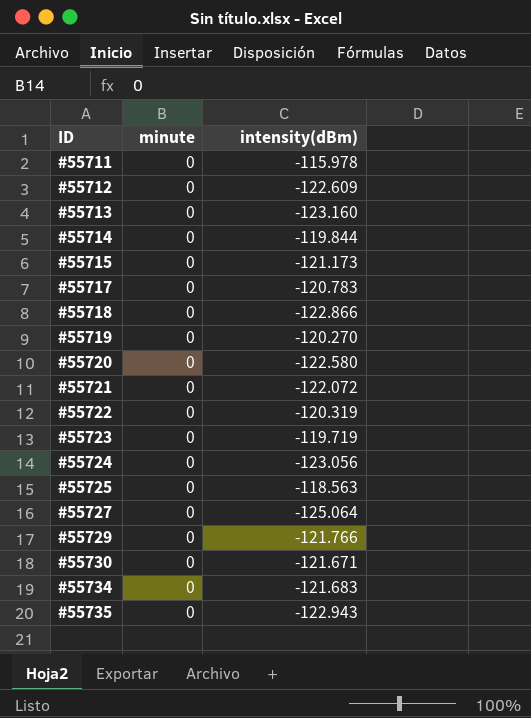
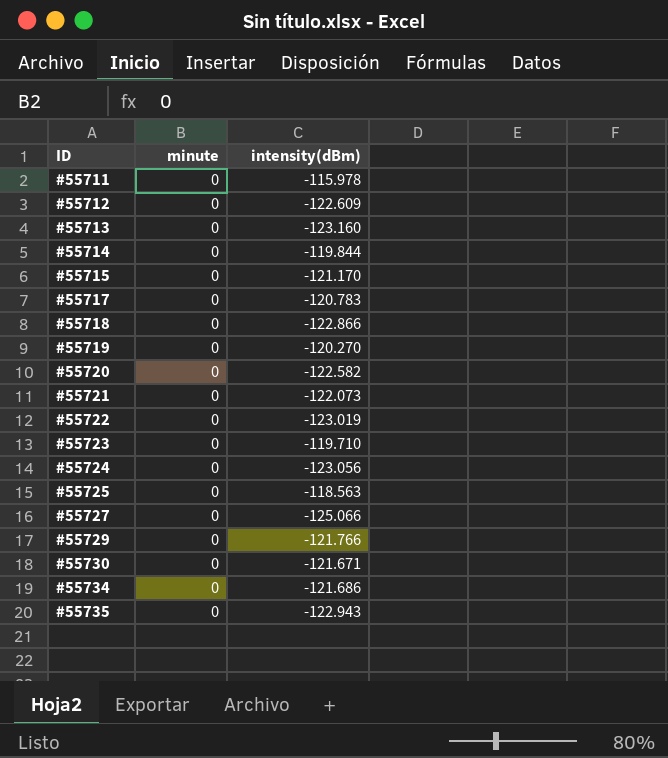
#55715 | intensity(dBm): -121.173 -> -121.170
#55720 | intensity(dBm): -122.580 -> -122.582
#55721 | intensity(dBm): -122.072 -> -122.073
#55722 | intensity(dBm): -120.319 -> -123.019
#55723 | intensity(dBm): -119.719 -> -119.710
#55727 | intensity(dBm): -125.064 -> -125.066
#55734 | intensity(dBm): -121.683 -> -121.686

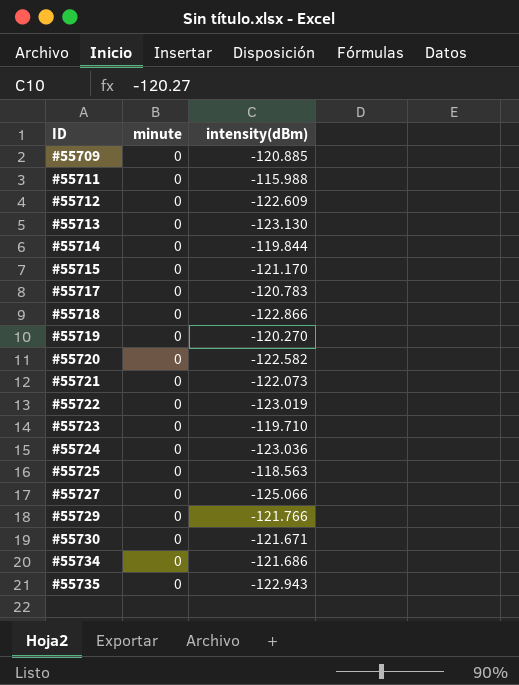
row #55709: none -> 0 | -120.885
#55711 | intensity(dBm): -115.978 -> -115.988
#55713 | intensity(dBm): -123.160 -> -123.130
#55724 | intensity(dBm): -123.056 -> -123.036

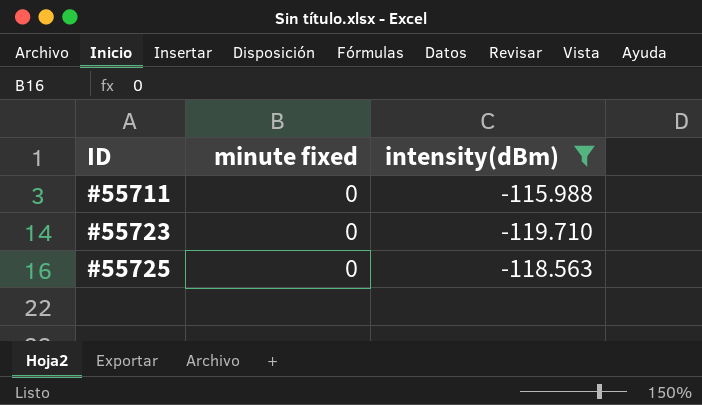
filter: none -> intensity(dBm) >= -119.710
column name: minute -> minute fixed

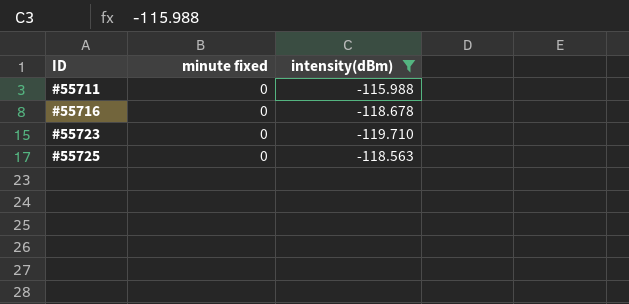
row #55716: none -> 0 | -118.678

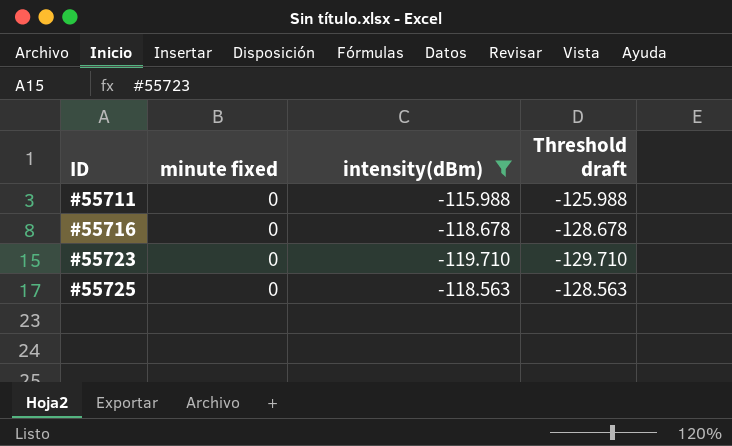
column Threshold draft | formula: none -> [intensity(dBm)] - 10

